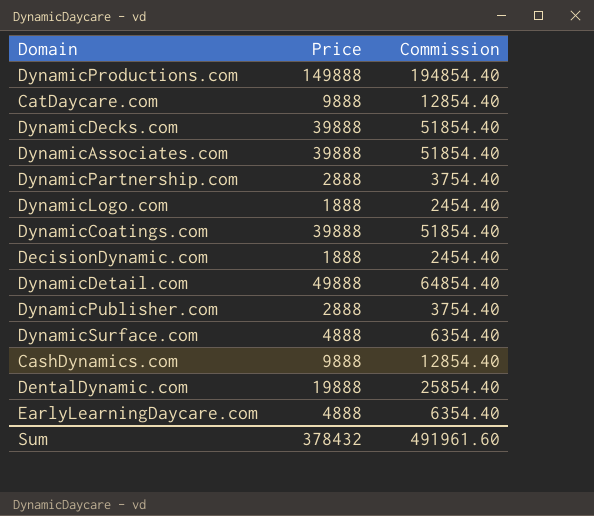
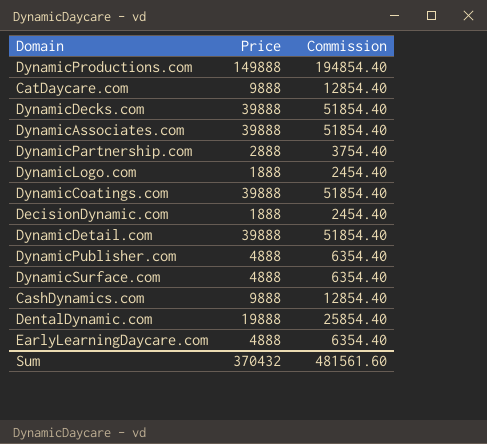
DynamicDetail.com | Price: 49888 -> 39888
DynamicDetail.com | Commission: 64854.40 -> 51854.40
DynamicPublisher.com | Price: 2888 -> 4888
DynamicPublisher.com | Commission: 3754.40 -> 6354.40
Sum | Price: 378432 -> 370432
Sum | Commission: 491961.60 -> 481561.60

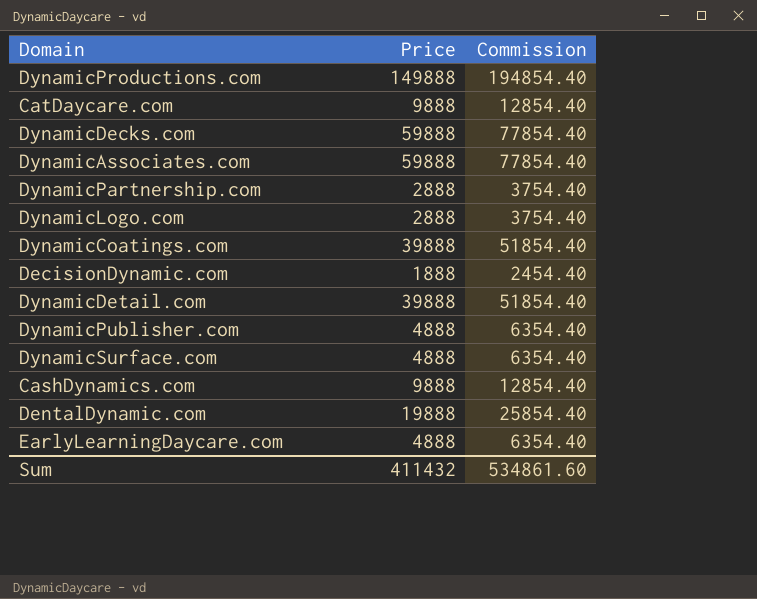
DynamicDecks.com | Price: 39888 -> 59888
DynamicDecks.com | Commission: 51854.40 -> 77854.40
DynamicAssociates.com | Price: 39888 -> 59888
DynamicAssociates.com | Commission: 51854.40 -> 77854.40
DynamicLogo.com | Price: 1888 -> 2888
DynamicLogo.com | Commission: 2454.40 -> 3754.40
Sum | Price: 370432 -> 411432
Sum | Commission: 481561.60 -> 534861.60

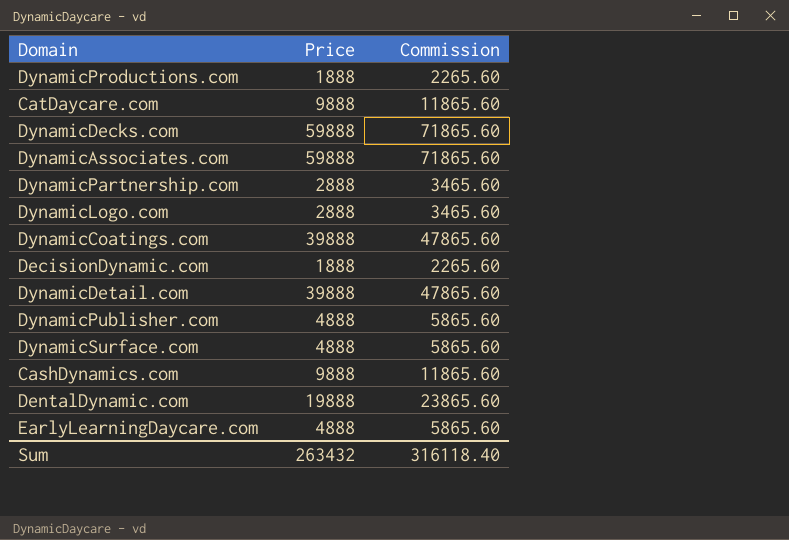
column Commission | formula: [Price] * 1.3 -> [Price] * 1.2
DynamicProductions.com | Price: 149888 -> 1888
Sum | Price: 411432 -> 263432
Sum | Commission: 534861.60 -> 316118.40

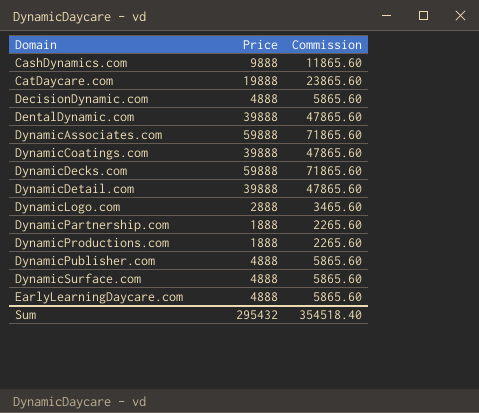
row order: none -> Domain ascending
CatDaycare.com | Price: 9888 -> 19888
CatDaycare.com | Commission: 11865.60 -> 23865.60
DecisionDynamic.com | Price: 1888 -> 4888
DecisionDynamic.com | Commission: 2265.60 -> 5865.60
DentalDynamic.com | Price: 19888 -> 39888
DentalDynamic.com | Commission: 23865.60 -> 47865.60
DynamicPartnership.com | Price: 2888 -> 1888
DynamicPartnership.com | Commission: 3465.60 -> 2265.60
Sum | Price: 263432 -> 295432
Sum | Commission: 316118.40 -> 354518.40

